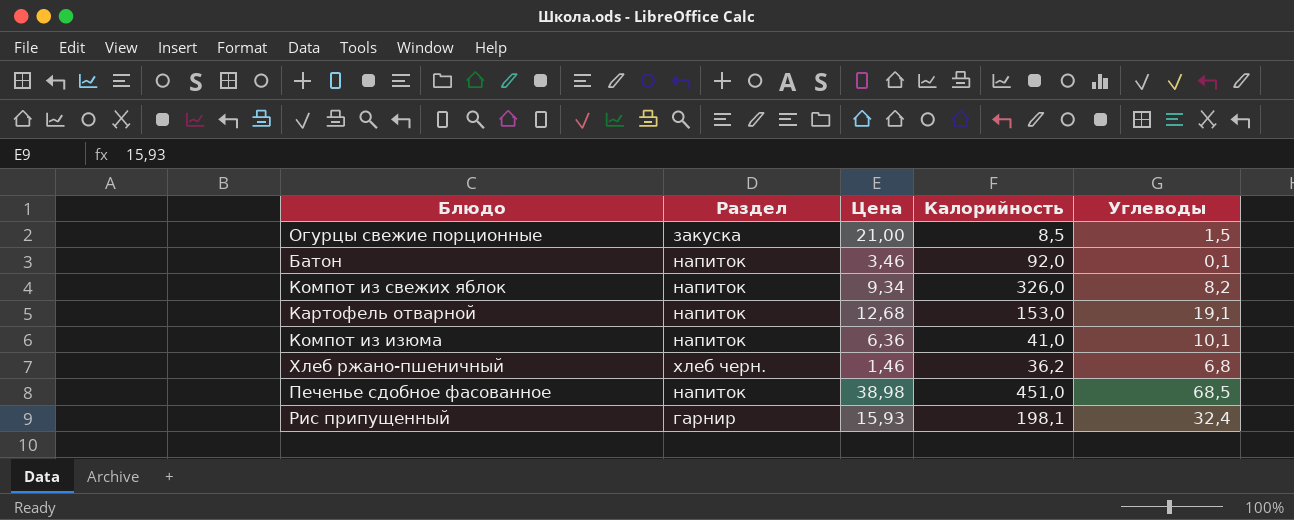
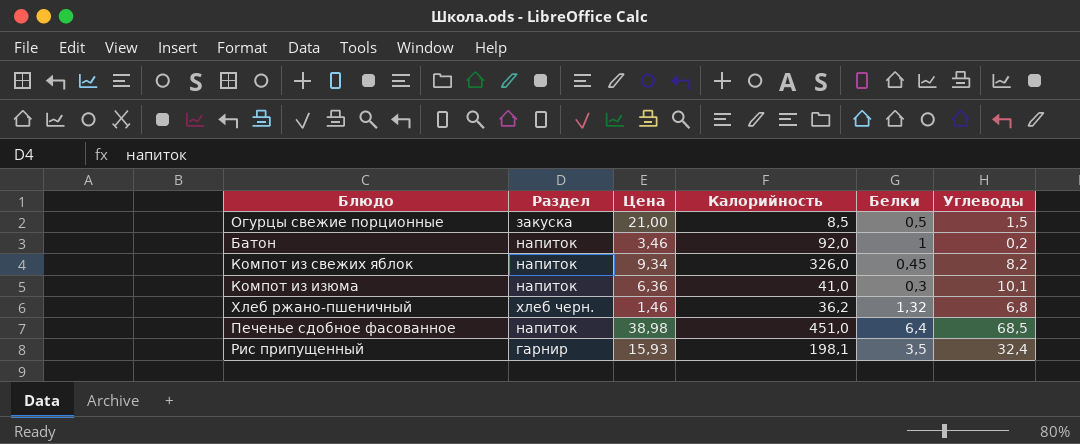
column Белки | position: none -> 5
row Картофель отварной: напиток | 12,68 | 153,0 | 19,1 -> none
Батон | Углеводы: 0,1 -> 0,2

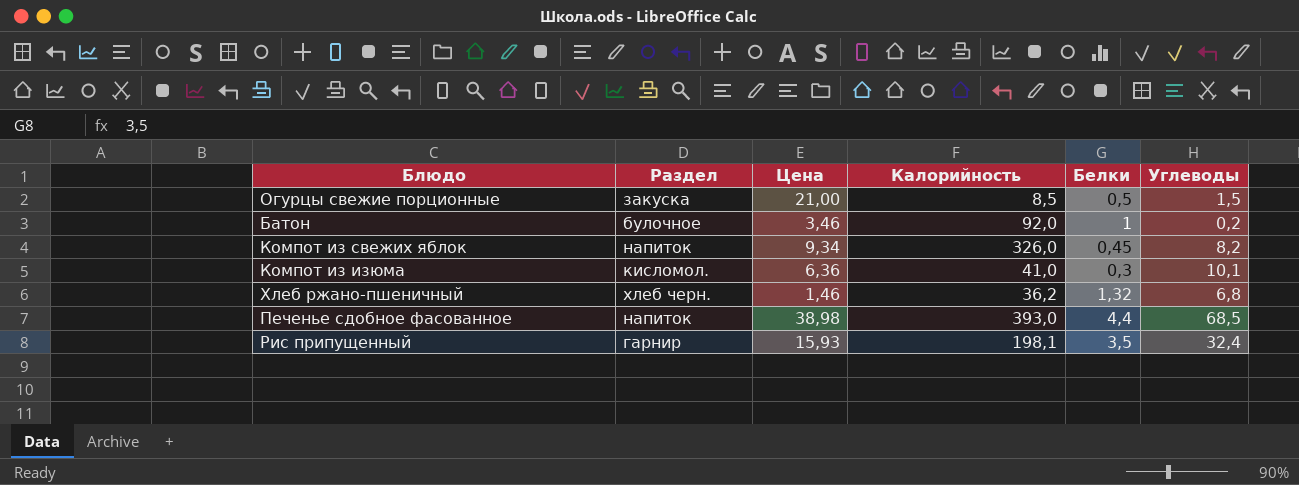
Батон | Раздел: напиток -> булочное
Компот из изюма | Раздел: напиток -> кисломол.
Печенье сдобное фасованное | Калорийность: 451,0 -> 393,0
Печенье сдобное фасованное | Белки: 6,4 -> 4,4

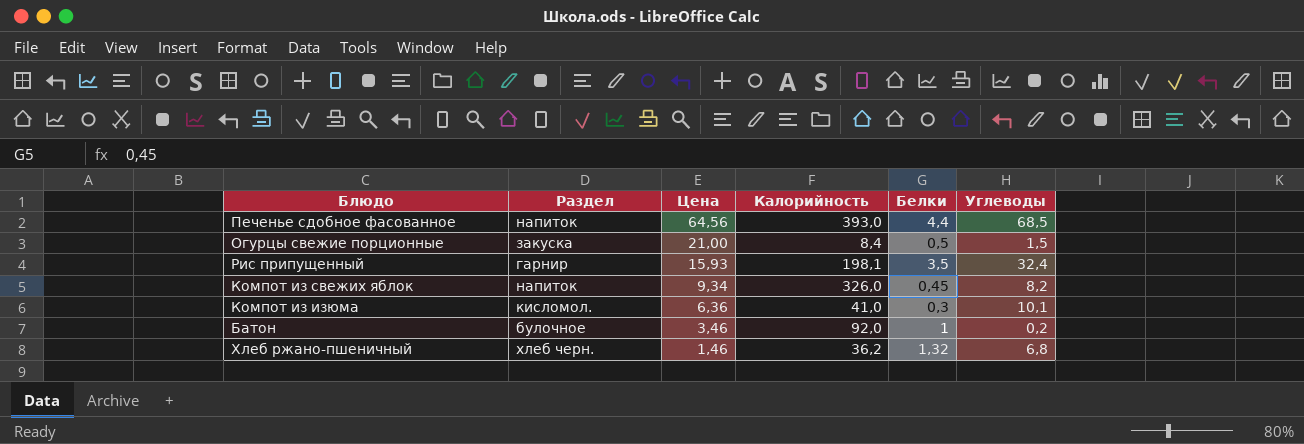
row order: none -> Цена descending
Печенье сдобное фасованное | Цена: 38,98 -> 64,56
Огурцы свежие порционные | Калорийность: 8,5 -> 8,4

